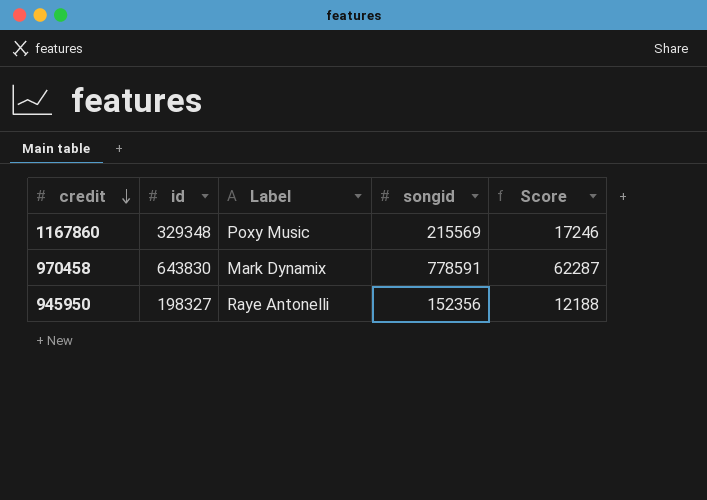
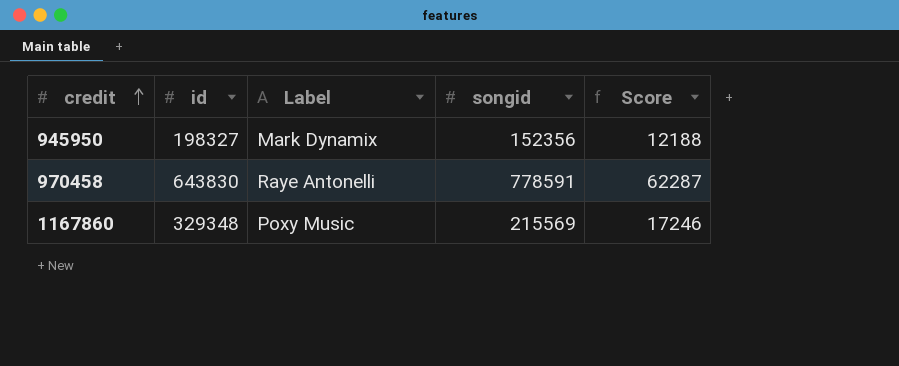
row order: credit descending -> credit ascending
945950 | Label: Raye Antonelli -> Mark Dynamix
970458 | Label: Mark Dynamix -> Raye Antonelli

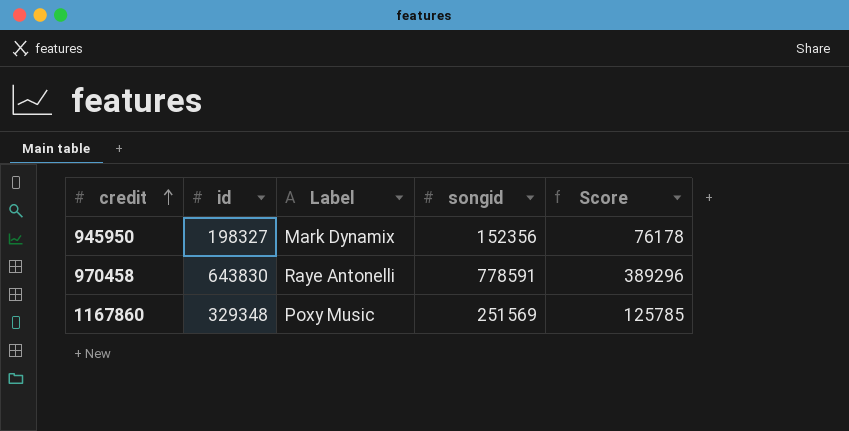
column Score | formula: [songid] * 0.08 -> [songid] * 0.5
1167860 | songid: 215569 -> 251569

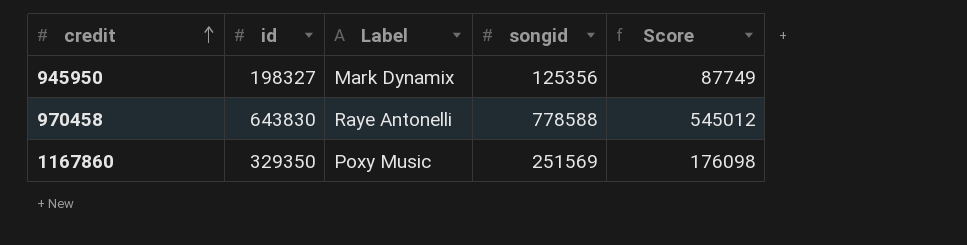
column Score | formula: [songid] * 0.5 -> [songid] * 0.7
945950 | songid: 152356 -> 125356
970458 | songid: 778591 -> 778588
1167860 | id: 329348 -> 329350

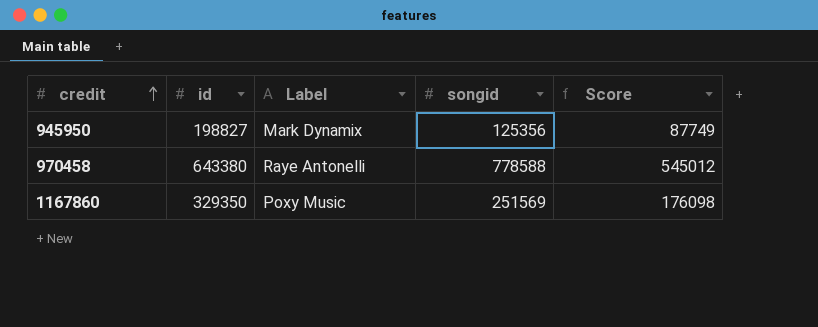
945950 | id: 198327 -> 198827
970458 | id: 643830 -> 643380

